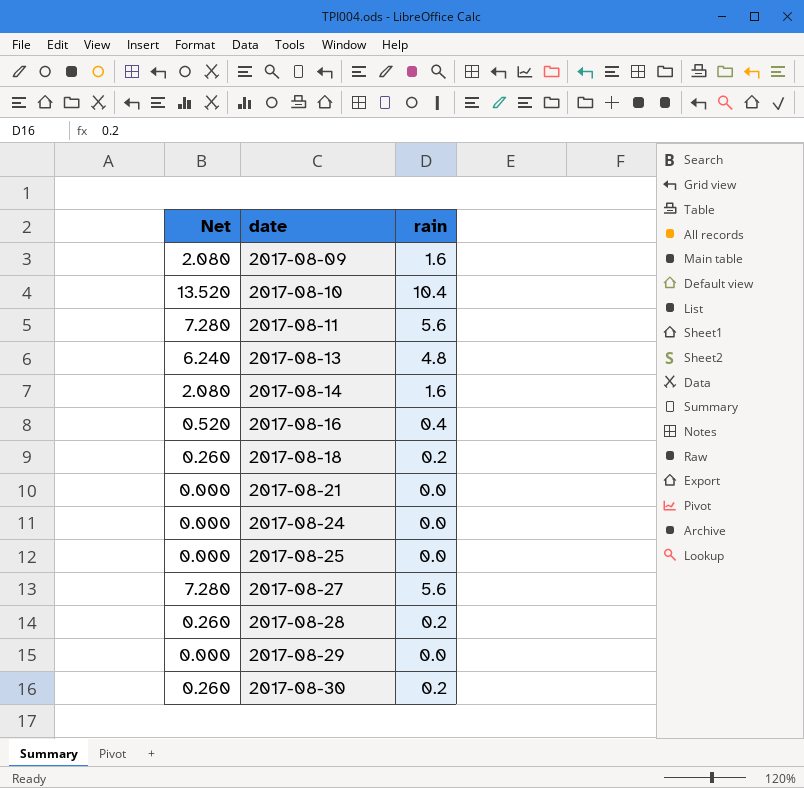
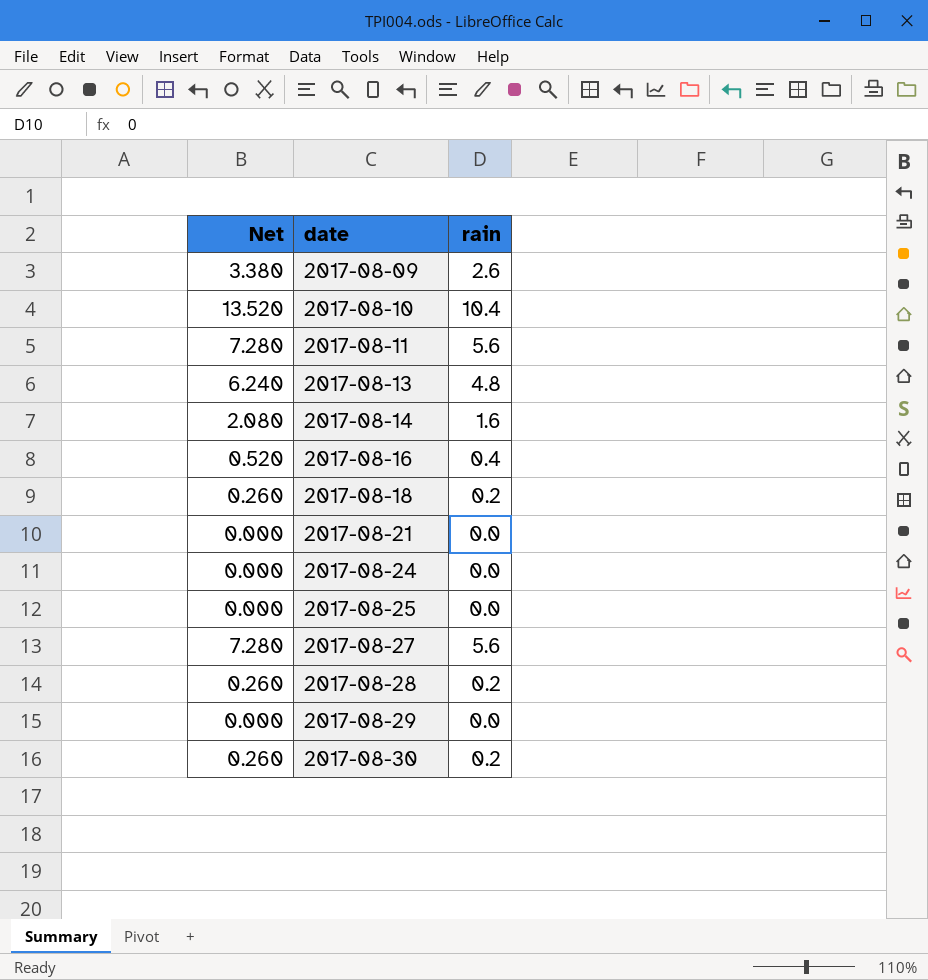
2017-08-09 | Net: 2.080 -> 3.380
2017-08-09 | rain: 1.6 -> 2.6

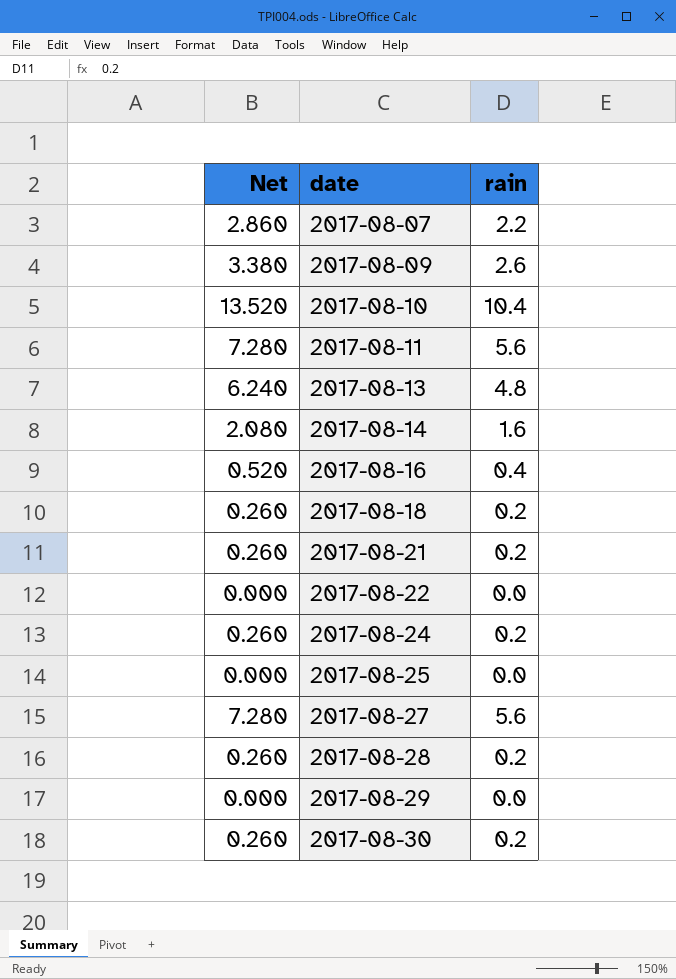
row 2017-08-07: none -> 2.860 | 2.2
2017-08-21 | Net: 0.000 -> 0.260
2017-08-21 | rain: 0.0 -> 0.2
row 2017-08-22: none -> 0.000 | 0.0
2017-08-24 | Net: 0.000 -> 0.260
2017-08-24 | rain: 0.0 -> 0.2

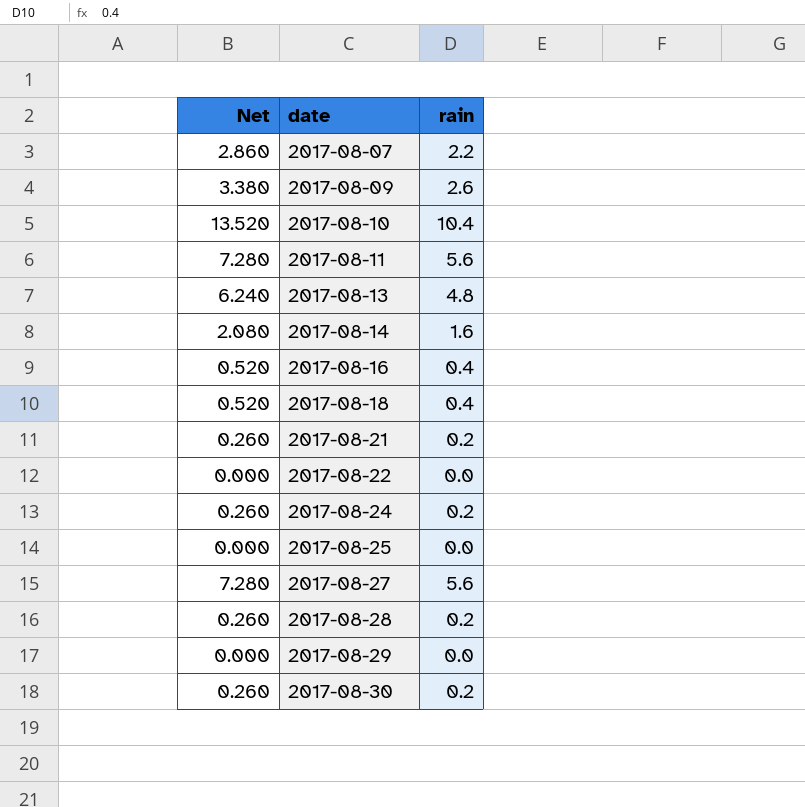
2017-08-18 | Net: 0.260 -> 0.520
2017-08-18 | rain: 0.2 -> 0.4

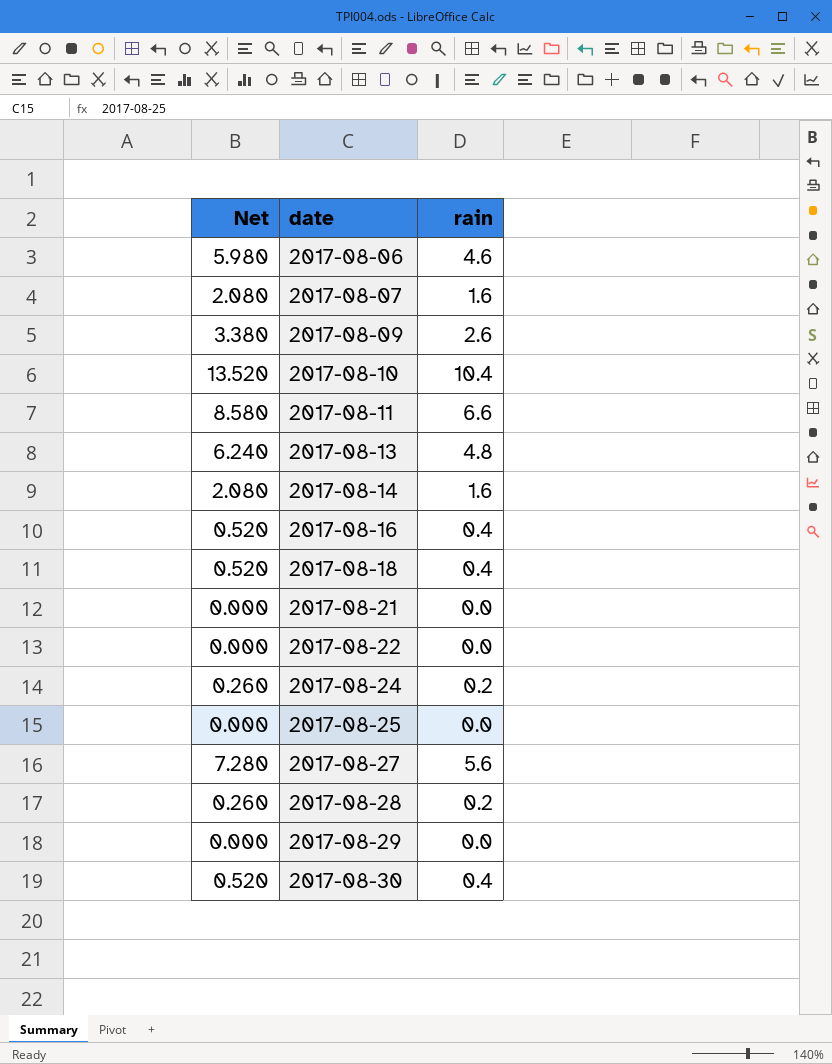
row 2017-08-06: none -> 5.980 | 4.6
2017-08-07 | Net: 2.860 -> 2.080
2017-08-07 | rain: 2.2 -> 1.6
2017-08-11 | Net: 7.280 -> 8.580
2017-08-11 | rain: 5.6 -> 6.6
2017-08-21 | Net: 0.260 -> 0.000
2017-08-21 | rain: 0.2 -> 0.0
2017-08-30 | Net: 0.260 -> 0.520
2017-08-30 | rain: 0.2 -> 0.4

